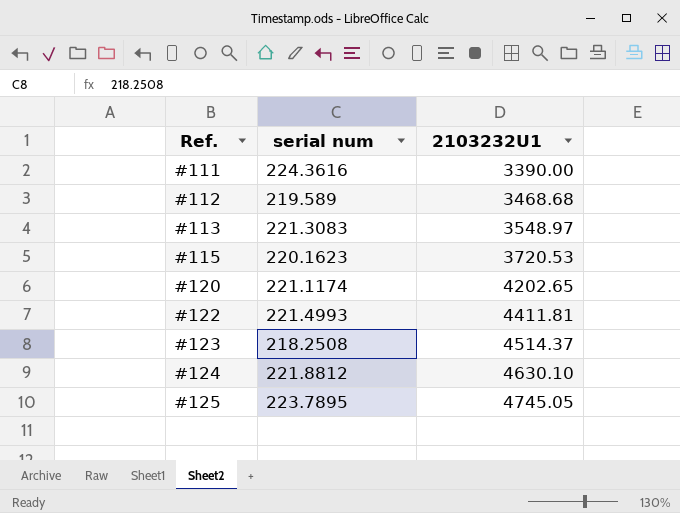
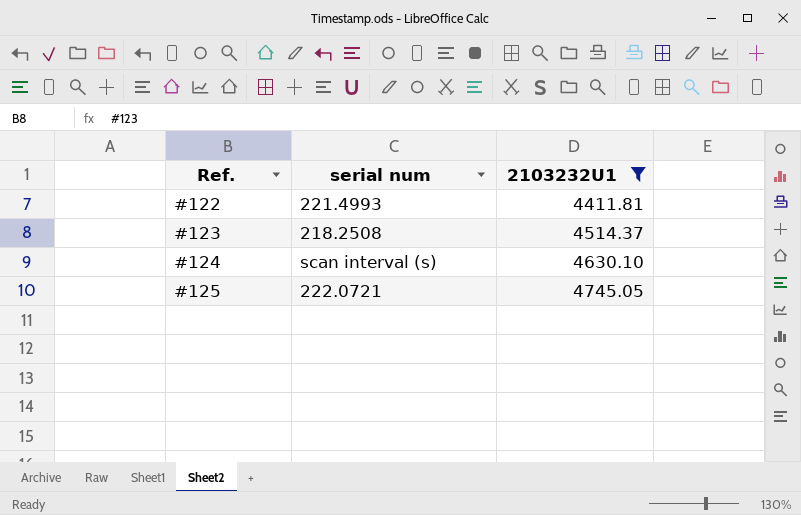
filter: none -> 2103232U1 >= 4411.81
#124 | serial num: 221.8812 -> scan interval (s)
#125 | serial num: 223.7895 -> 222.0721

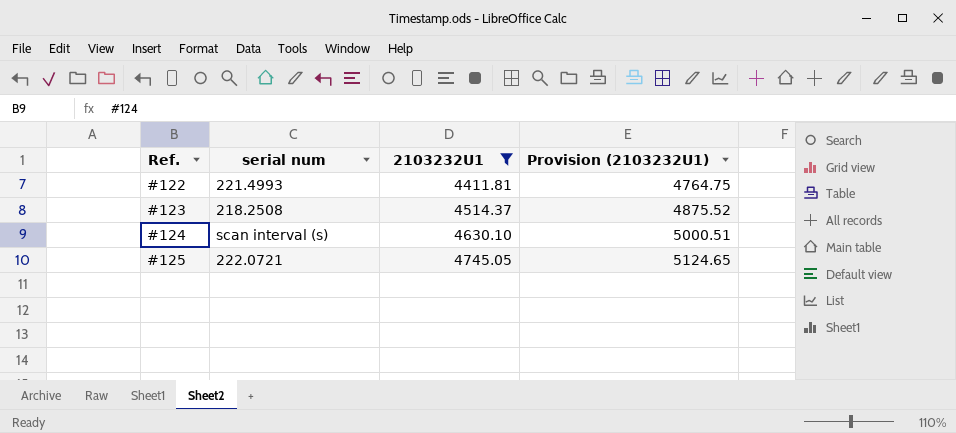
column Provision (2103232U1) | formula: none -> [2103232U1] * 1.08

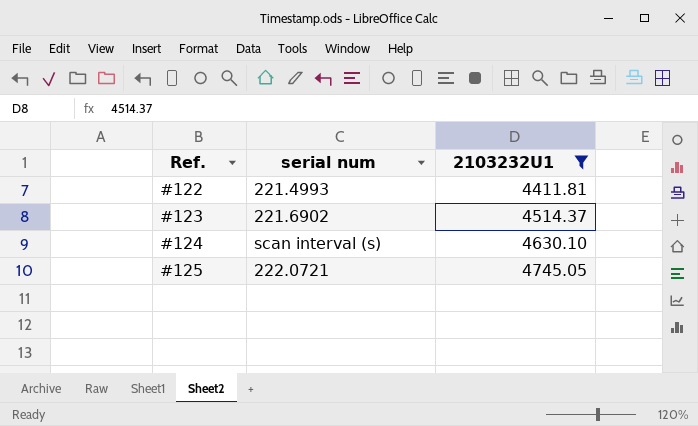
column Provision (2103232U1) | formula: [2103232U1] * 1.08 -> none
#123 | serial num: 218.2508 -> 221.6902

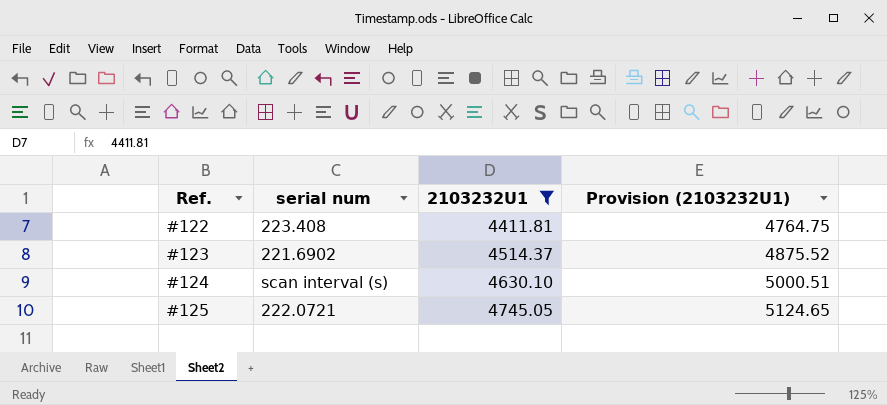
column Provision (2103232U1) | formula: none -> [2103232U1] * 1.08
#122 | serial num: 221.4993 -> 223.408

